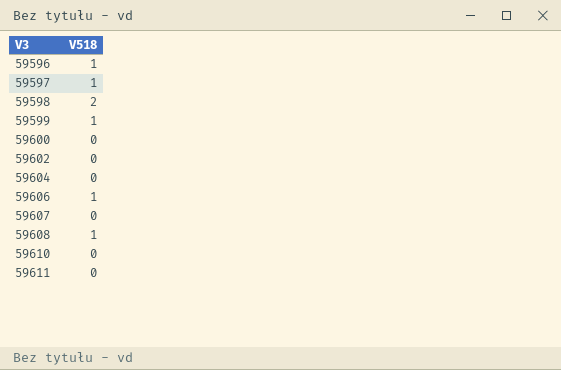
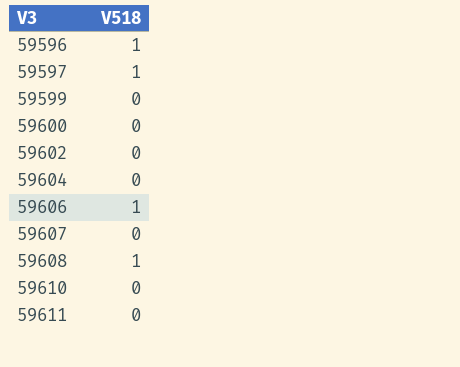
row 59598: 2 -> none
59599 | V518: 1 -> 0

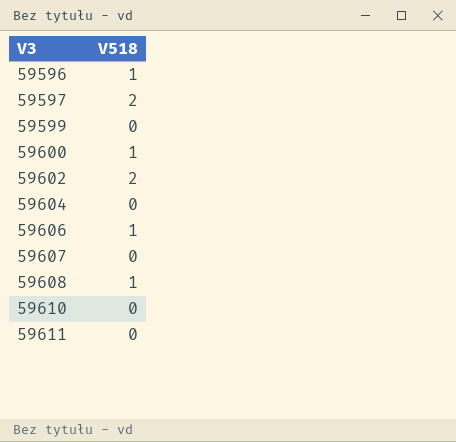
59597 | V518: 1 -> 2
59600 | V518: 0 -> 1
59602 | V518: 0 -> 2

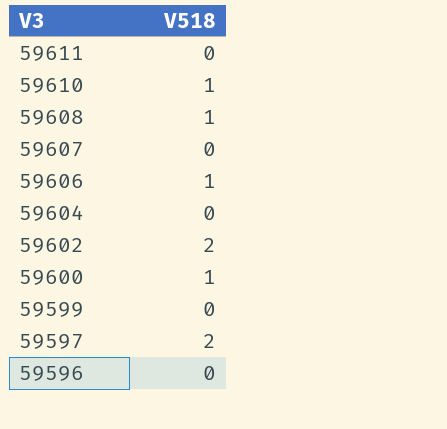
row order: V3 ascending -> V3 descending
59610 | V518: 0 -> 1
59596 | V518: 1 -> 0

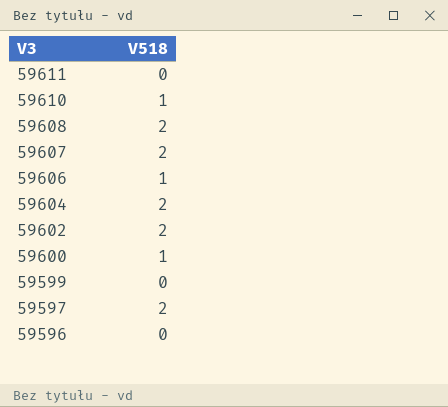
59608 | V518: 1 -> 2
59607 | V518: 0 -> 2
59604 | V518: 0 -> 2

